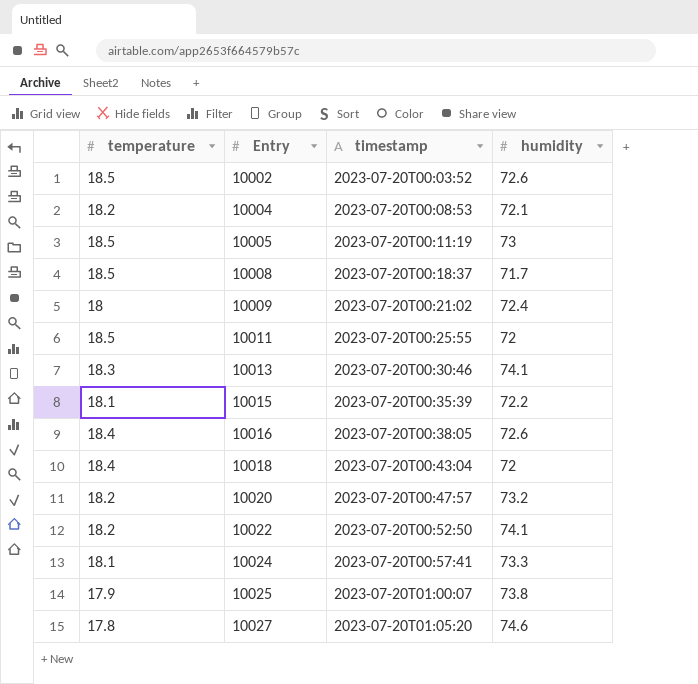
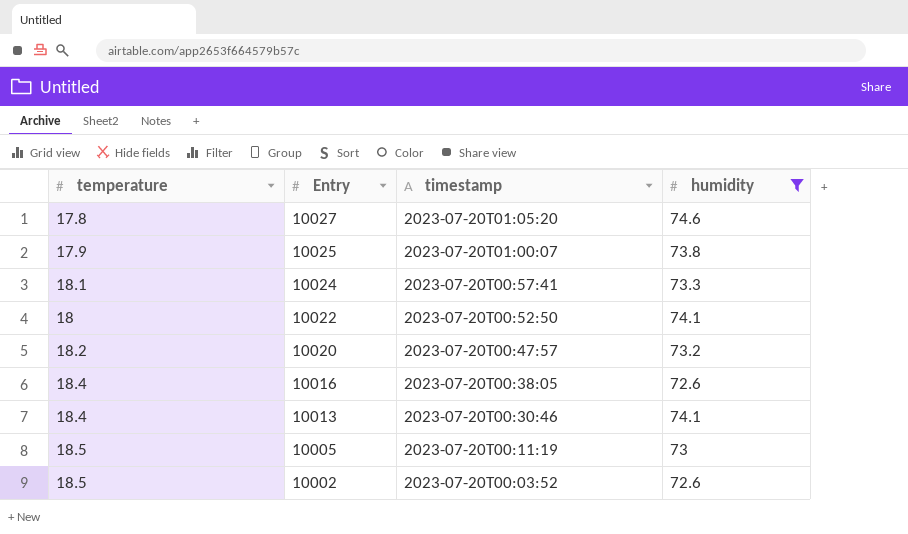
filter: none -> humidity >= 72.6
row order: Entry ascending -> Entry descending
10022 | temperature: 18.2 -> 18
10013 | temperature: 18.3 -> 18.4

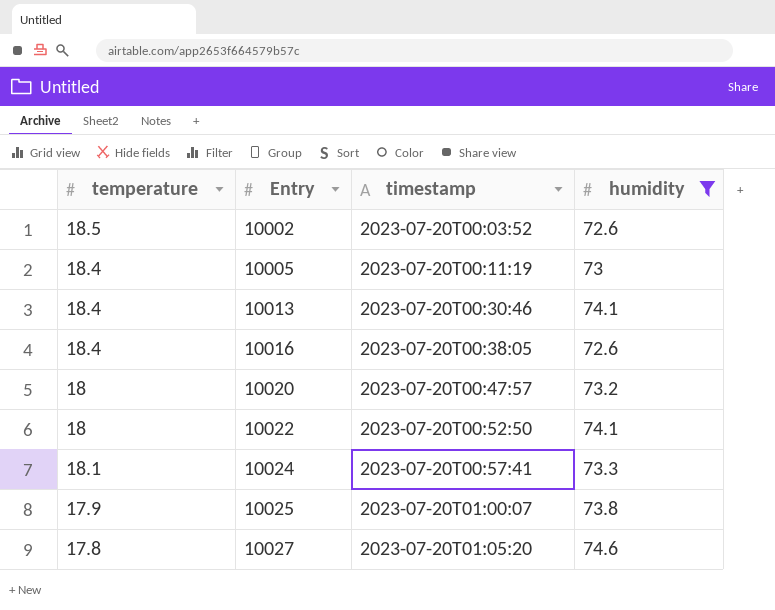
row order: Entry descending -> Entry ascending
10005 | temperature: 18.5 -> 18.4
10020 | temperature: 18.2 -> 18

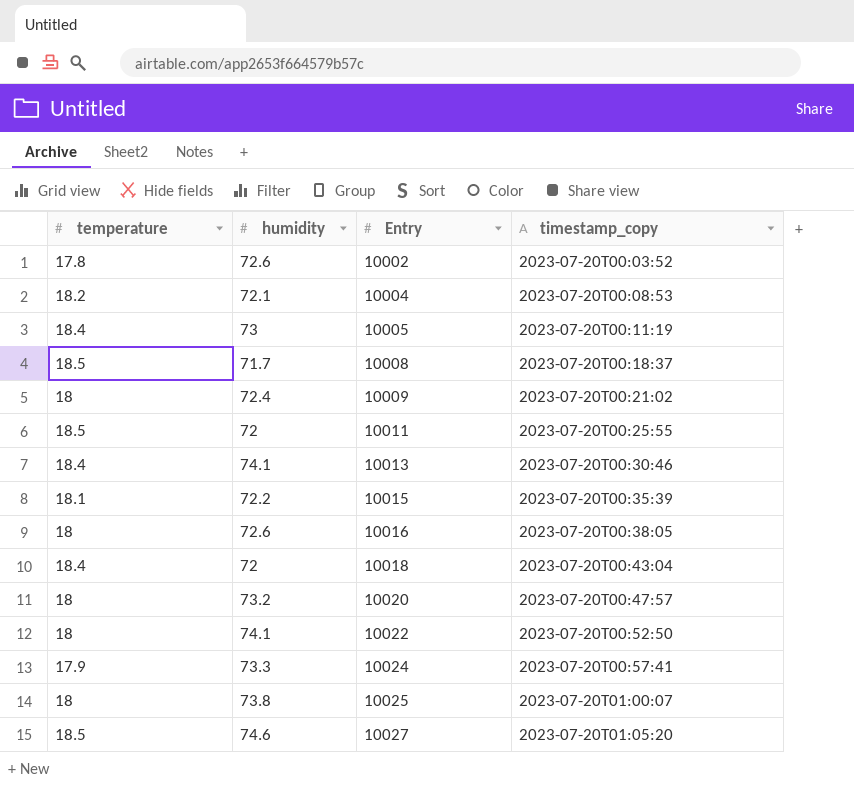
filter: humidity >= 72.6 -> none
column humidity | position: 4 -> 2
column name: timestamp -> timestamp_copy
10002 | temperature: 18.5 -> 17.8
10016 | temperature: 18.4 -> 18
10024 | temperature: 18.1 -> 17.9
10025 | temperature: 17.9 -> 18
10027 | temperature: 17.8 -> 18.5

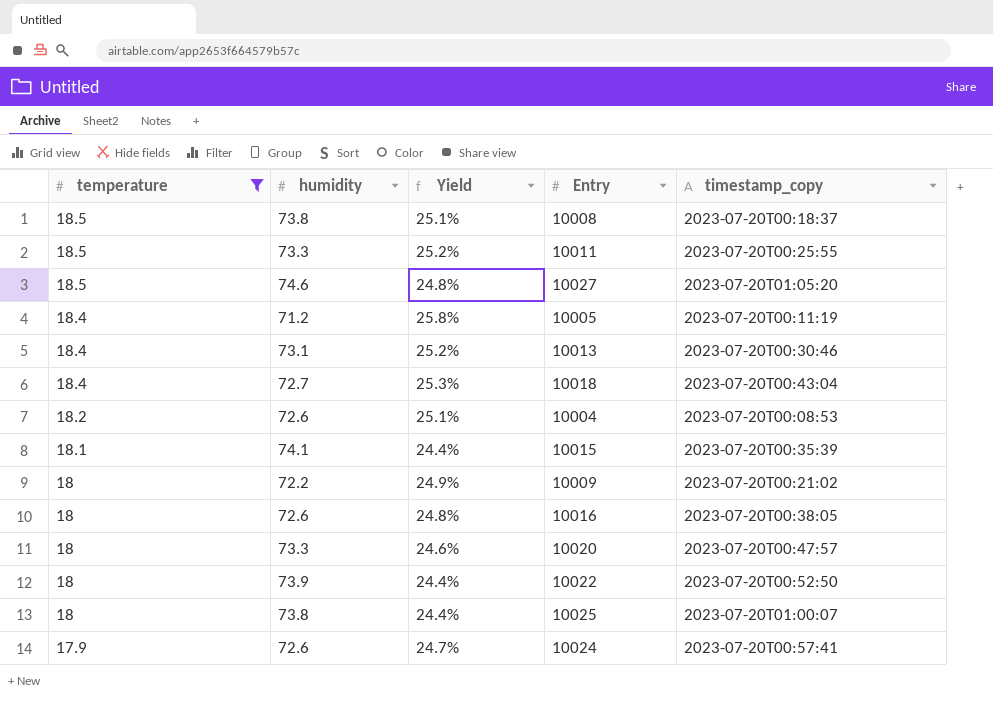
filter: none -> temperature != 17.8
row order: Entry ascending -> temperature descending
column Yield | formula: none -> [temperature] / [humidity]
10008 | humidity: 71.7 -> 73.8
10011 | humidity: 72 -> 73.3
10005 | humidity: 73 -> 71.2
10013 | humidity: 74.1 -> 73.1
10018 | humidity: 72 -> 72.7
10004 | humidity: 72.1 -> 72.6
10015 | humidity: 72.2 -> 74.1
10009 | humidity: 72.4 -> 72.2
10020 | humidity: 73.2 -> 73.3
10022 | humidity: 74.1 -> 73.9
10024 | humidity: 73.3 -> 72.6

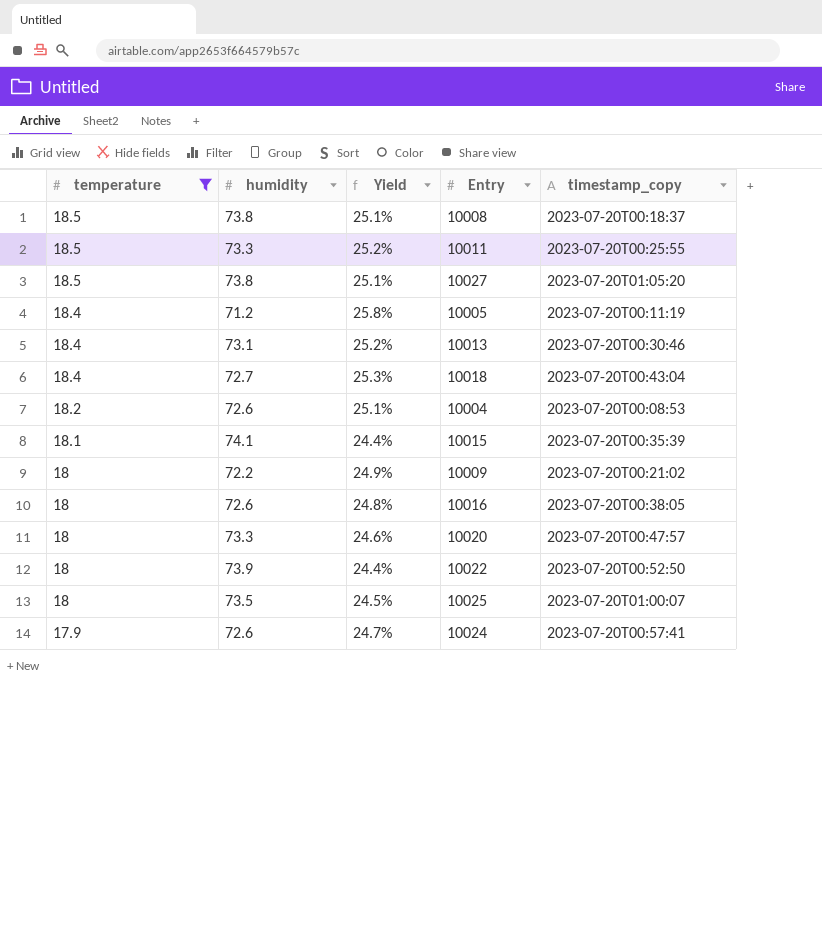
10027 | humidity: 74.6 -> 73.8
10027 | Yield: 24.8% -> 25.1%
10025 | humidity: 73.8 -> 73.5
10025 | Yield: 24.4% -> 24.5%

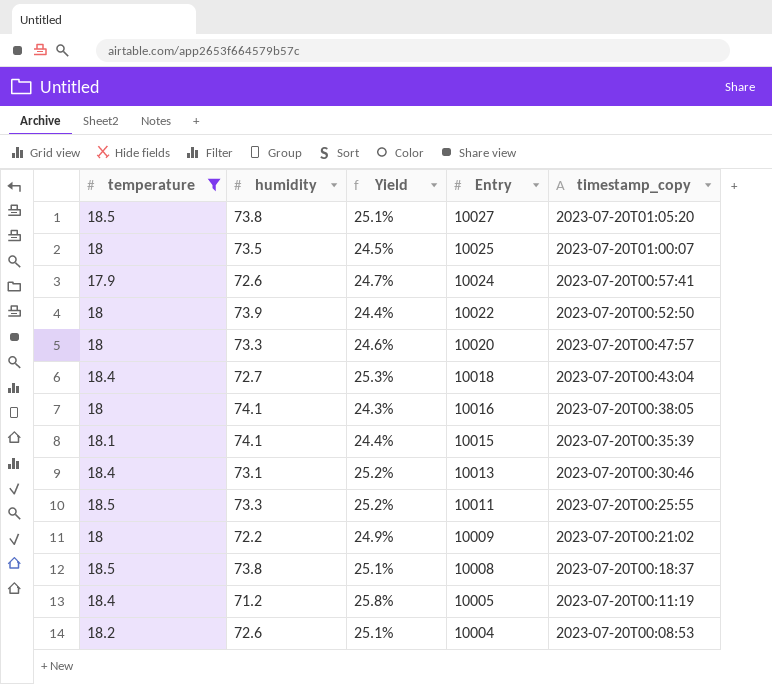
row order: temperature descending -> Entry descending
10016 | humidity: 72.6 -> 74.1
10016 | Yield: 24.8% -> 24.3%

